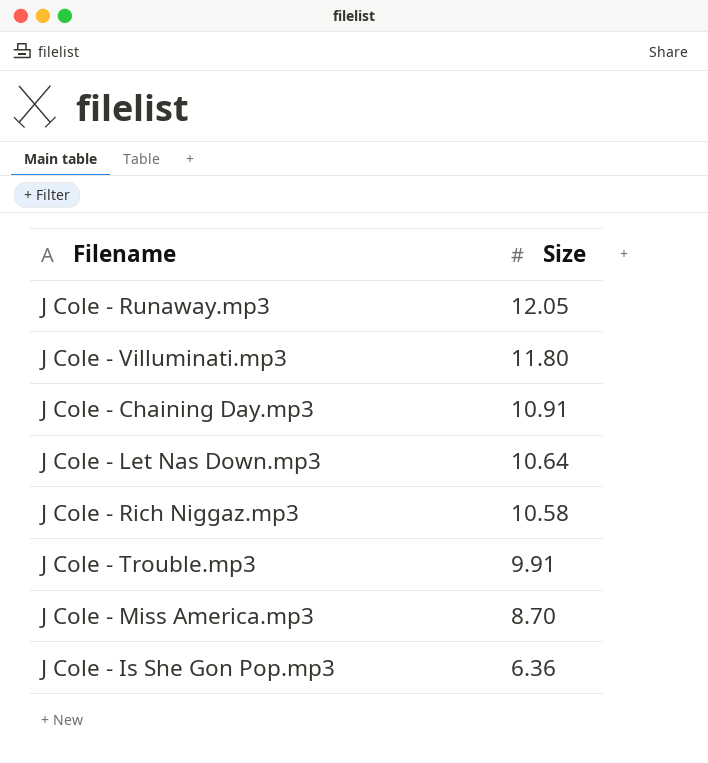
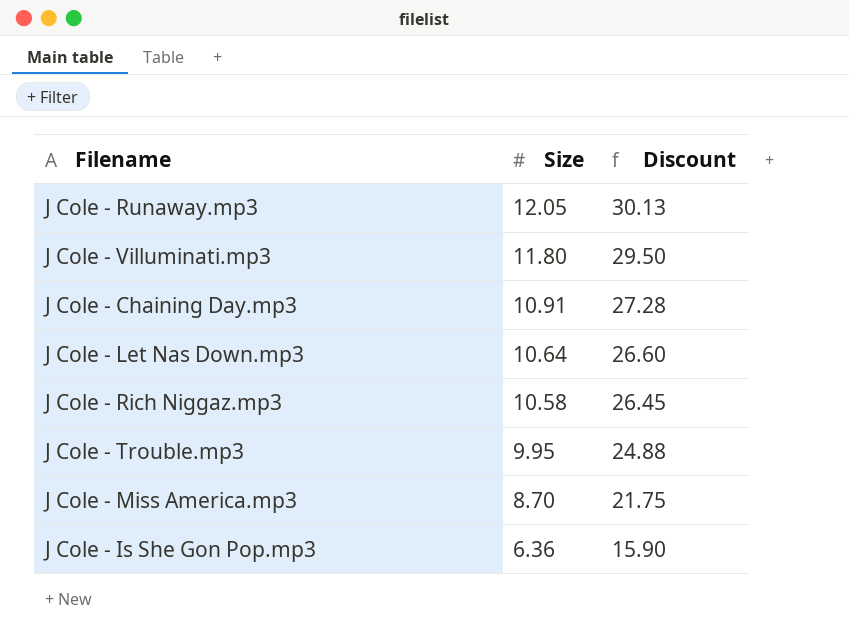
column Discount | formula: none -> [Size] * 2.5
J Cole - Trouble.mp3 | Size: 9.91 -> 9.95

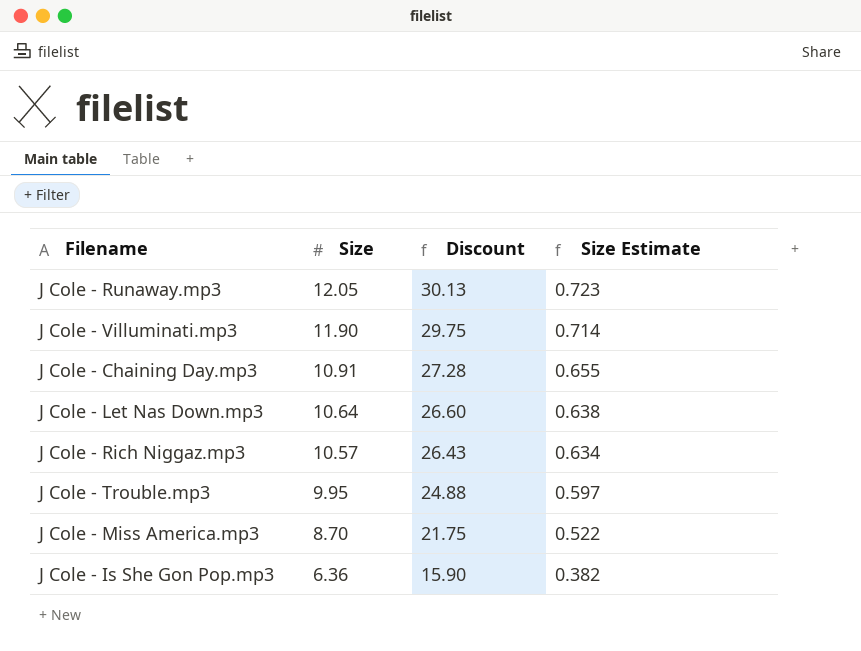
column Size Estimate | formula: none -> [Size] * 0.06
J Cole - Villuminati.mp3 | Size: 11.80 -> 11.90
J Cole - Villuminati.mp3 | Discount: 29.50 -> 29.75
J Cole - Rich Niggaz.mp3 | Size: 10.58 -> 10.57
J Cole - Rich Niggaz.mp3 | Discount: 26.45 -> 26.43

